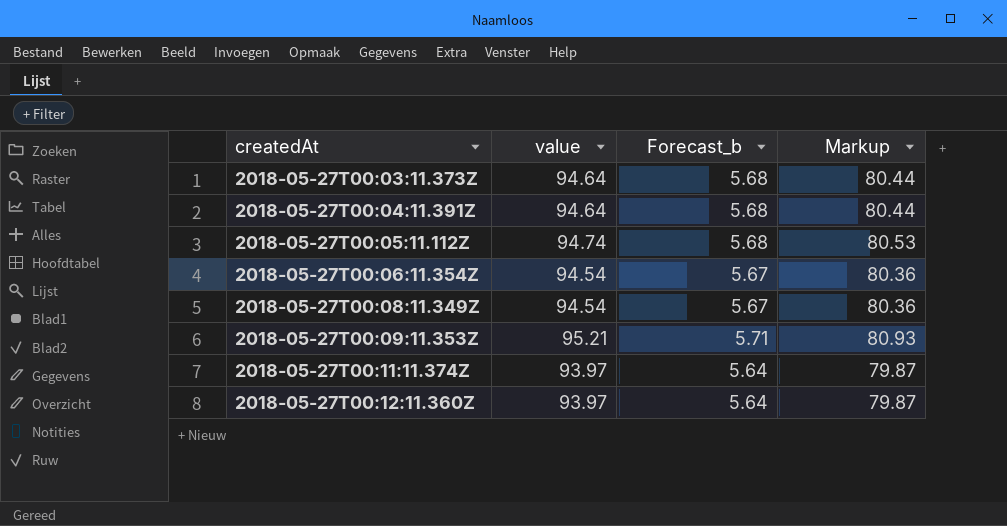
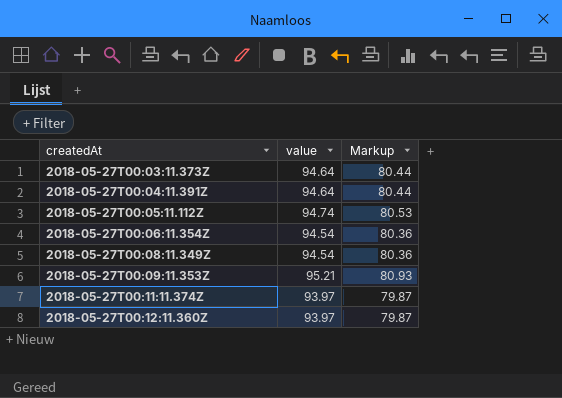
column Forecast_b | formula: [value] * 0.06 -> none

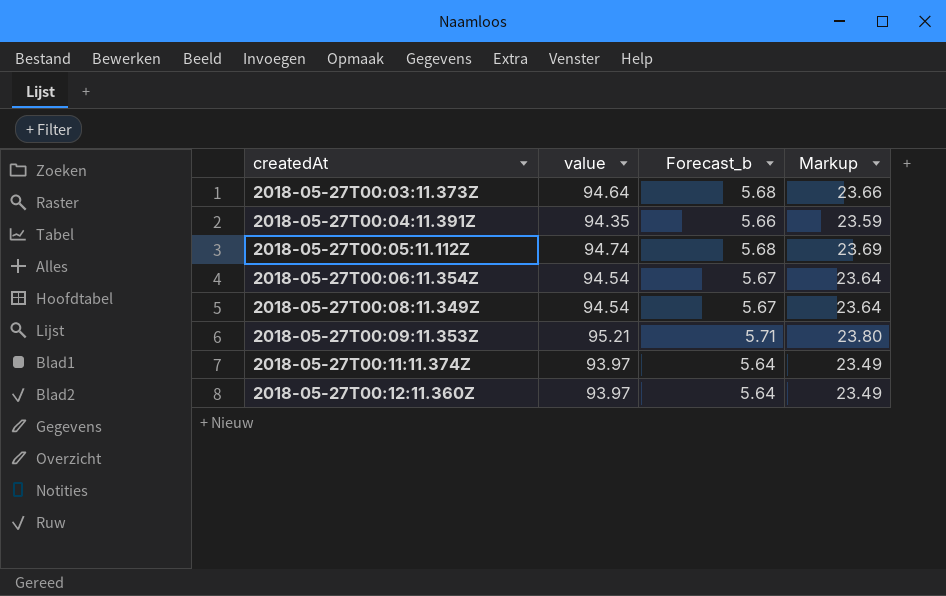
column Forecast_b | formula: none -> [value] * 0.06
column Markup | formula: [value] * 0.85 -> [value] * 0.25
2018-05-27T00:04:11.391Z | value: 94.64 -> 94.35

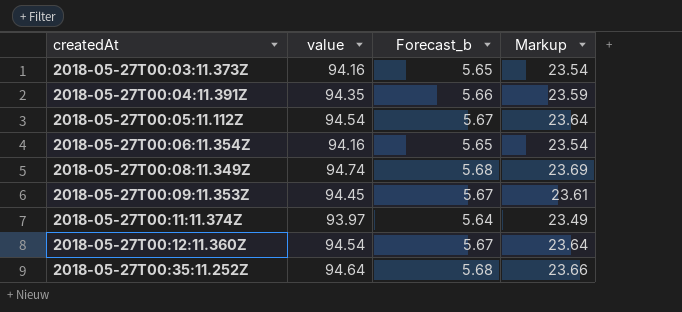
2018-05-27T00:03:11.373Z | value: 94.64 -> 94.16
2018-05-27T00:03:11.373Z | Forecast_b: 5.68 -> 5.65
2018-05-27T00:03:11.373Z | Markup: 23.66 -> 23.54
2018-05-27T00:05:11.112Z | value: 94.74 -> 94.54
2018-05-27T00:05:11.112Z | Forecast_b: 5.68 -> 5.67
2018-05-27T00:05:11.112Z | Markup: 23.69 -> 23.64
2018-05-27T00:06:11.354Z | value: 94.54 -> 94.16
2018-05-27T00:06:11.354Z | Forecast_b: 5.67 -> 5.65
2018-05-27T00:06:11.354Z | Markup: 23.64 -> 23.54
2018-05-27T00:08:11.349Z | value: 94.54 -> 94.74
2018-05-27T00:08:11.349Z | Forecast_b: 5.67 -> 5.68
2018-05-27T00:08:11.349Z | Markup: 23.64 -> 23.69
2018-05-27T00:09:11.353Z | value: 95.21 -> 94.45
2018-05-27T00:09:11.353Z | Forecast_b: 5.71 -> 5.67
2018-05-27T00:09:11.353Z | Markup: 23.80 -> 23.61
2018-05-27T00:12:11.360Z | value: 93.97 -> 94.54
2018-05-27T00:12:11.360Z | Forecast_b: 5.64 -> 5.67
2018-05-27T00:12:11.360Z | Markup: 23.49 -> 23.64
row 2018-05-27T00:35:11.252Z: none -> 94.64 | 5.68 | 23.66

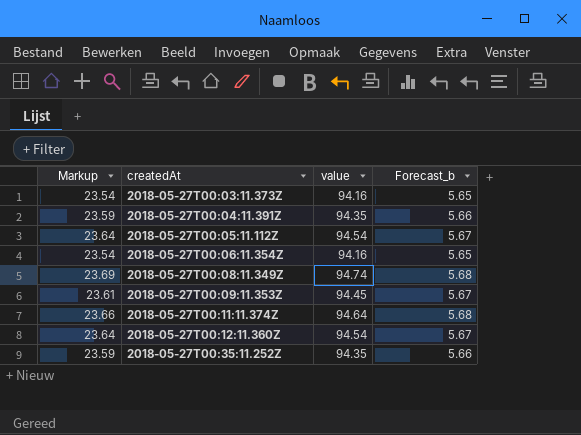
column Markup | position: 4 -> 1
2018-05-27T00:11:11.374Z | Markup: 23.49 -> 23.66
2018-05-27T00:11:11.374Z | value: 93.97 -> 94.64
2018-05-27T00:11:11.374Z | Forecast_b: 5.64 -> 5.68
2018-05-27T00:35:11.252Z | Markup: 23.66 -> 23.59
2018-05-27T00:35:11.252Z | value: 94.64 -> 94.35
2018-05-27T00:35:11.252Z | Forecast_b: 5.68 -> 5.66

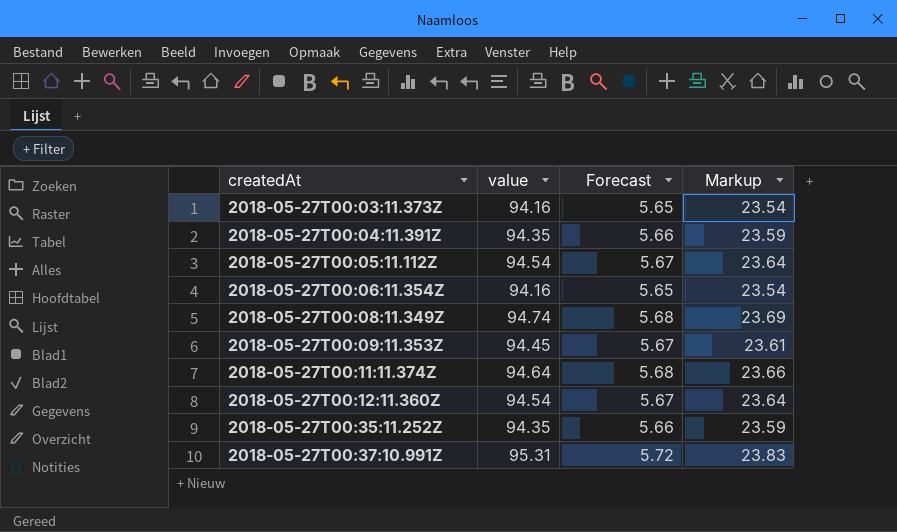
column name: Forecast_b -> Forecast
column Markup | position: 1 -> 4
row 2018-05-27T00:37:10.991Z: none -> 95.31 | 5.72 | 23.83

